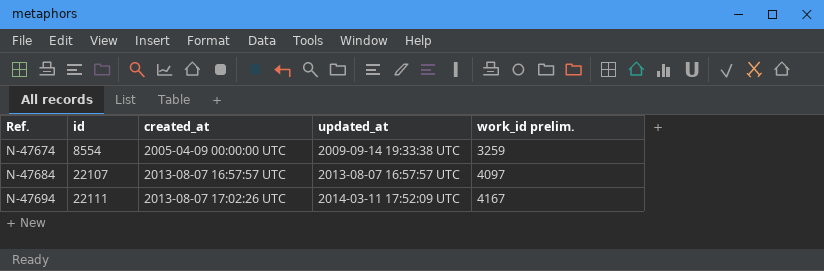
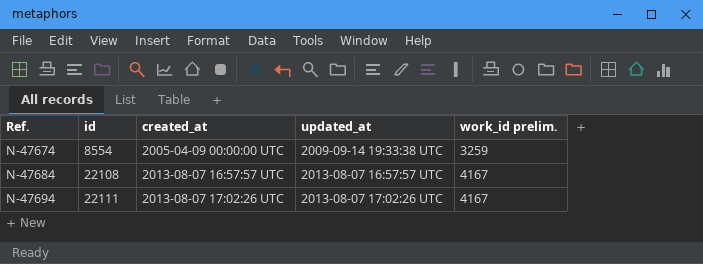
N-47684 | id: 22107 -> 22108
N-47684 | work_id prelim.: 4097 -> 4167
N-47694 | updated_at: 2014-03-11 17:52:09 UTC -> 2013-08-07 17:02:26 UTC

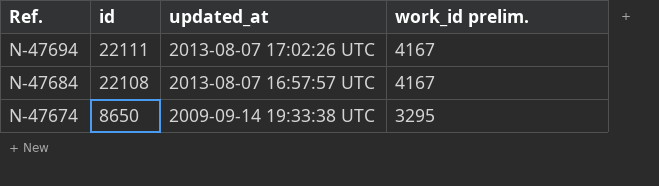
row order: Ref. ascending -> Ref. descending
column created_at | position: 3 -> none
N-47674 | id: 8554 -> 8650
N-47674 | work_id prelim.: 3259 -> 3295

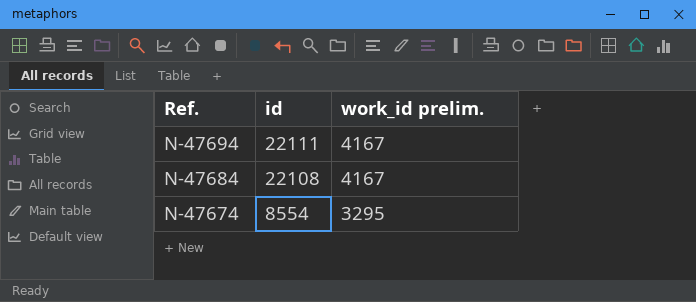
column updated_at | position: 3 -> none
N-47674 | id: 8650 -> 8554

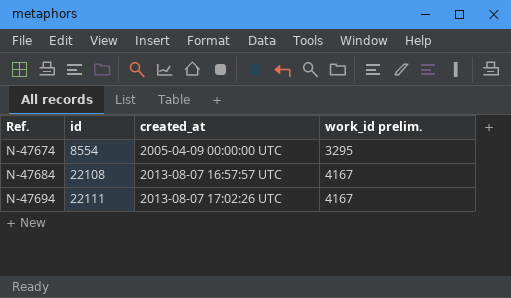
row order: Ref. descending -> Ref. ascending
column created_at | position: none -> 3

